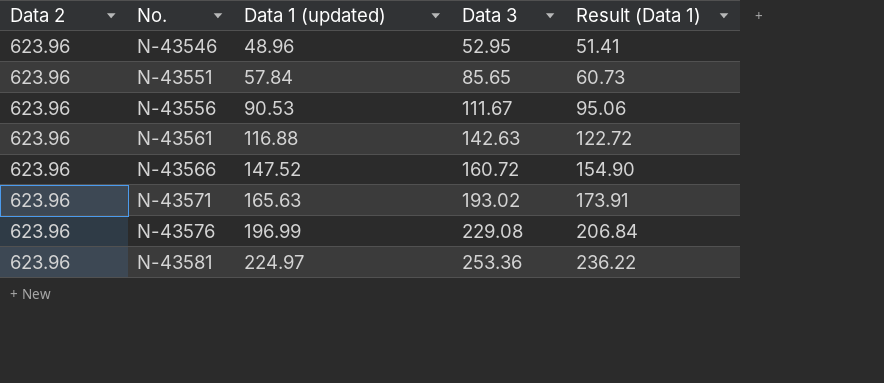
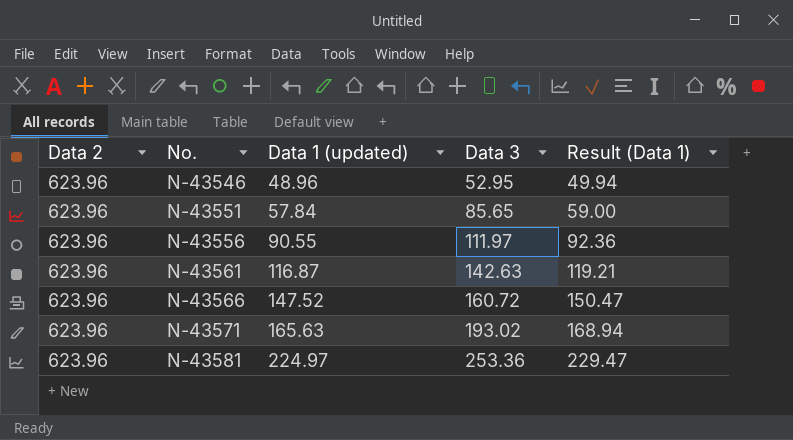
column Result (Data 1) | formula: [Data 1 (updated)] * 1.05 -> [Data 1 (updated)] * 1.02
row N-43576: 623.96 | 196.99 | 229.08 | 206.84 -> none
N-43556 | Data 1 (updated): 90.53 -> 90.55
N-43556 | Data 3: 111.67 -> 111.97
N-43561 | Data 1 (updated): 116.88 -> 116.87

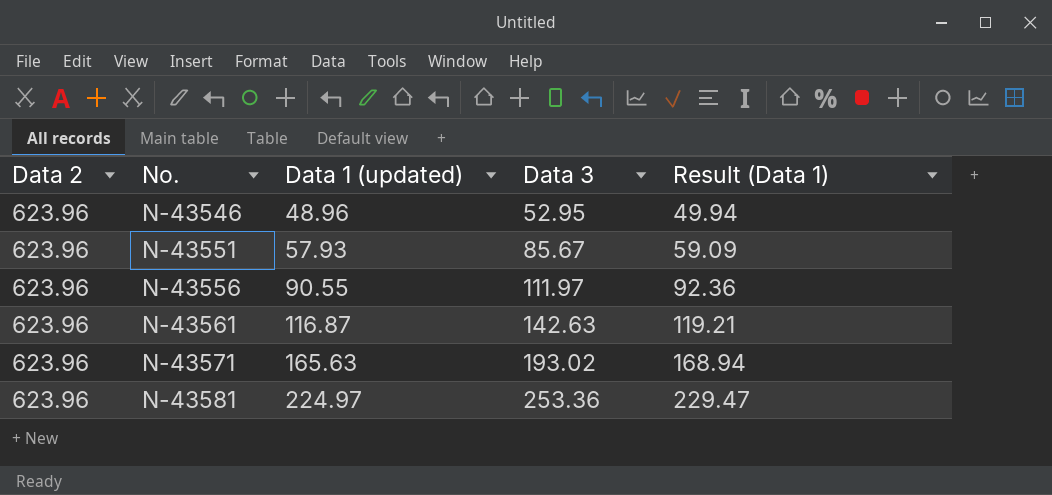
row N-43566: 623.96 | 147.52 | 160.72 | 150.47 -> none
N-43551 | Data 1 (updated): 57.84 -> 57.93
N-43551 | Data 3: 85.65 -> 85.67
N-43551 | Result (Data 1): 59.00 -> 59.09

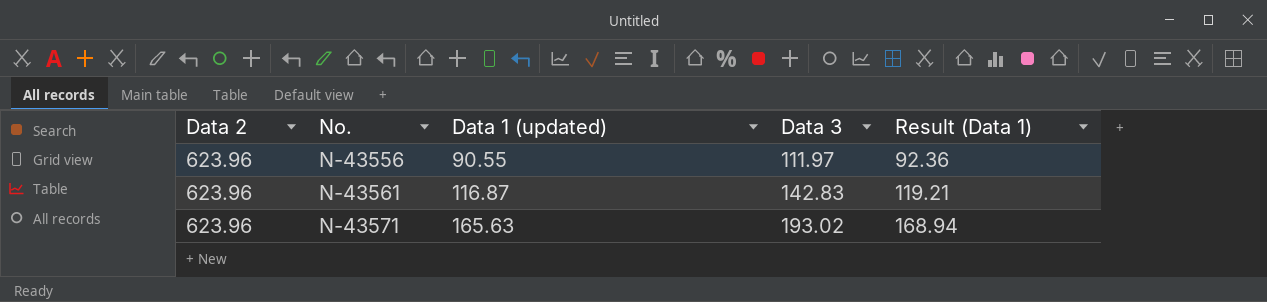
row N-43546: 623.96 | 48.96 | 52.95 | 49.94 -> none
row N-43551: 623.96 | 57.93 | 85.67 | 59.09 -> none
row N-43581: 623.96 | 224.97 | 253.36 | 229.47 -> none
N-43561 | Data 3: 142.63 -> 142.83

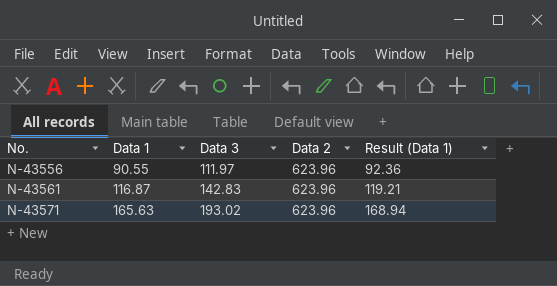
column name: Data 1 (updated) -> Data 1
column Data 2 | position: 1 -> 4

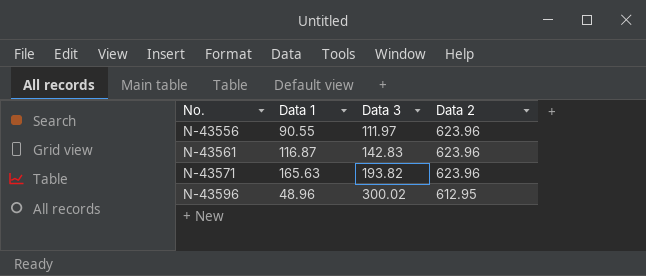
column Result (Data 1) | formula: [Data 1] * 1.02 -> none
N-43571 | Data 3: 193.02 -> 193.82
row N-43596: none -> 48.96 | 300.02 | 612.95

